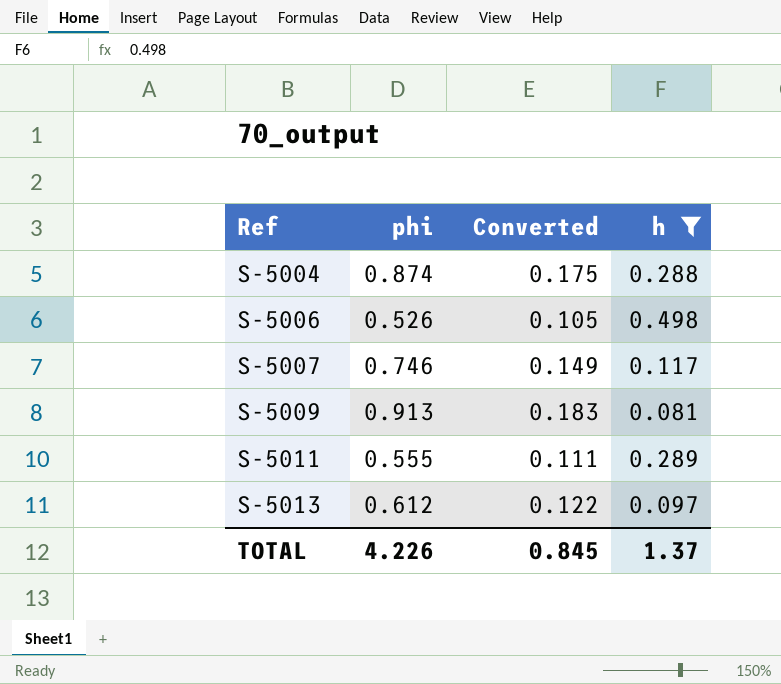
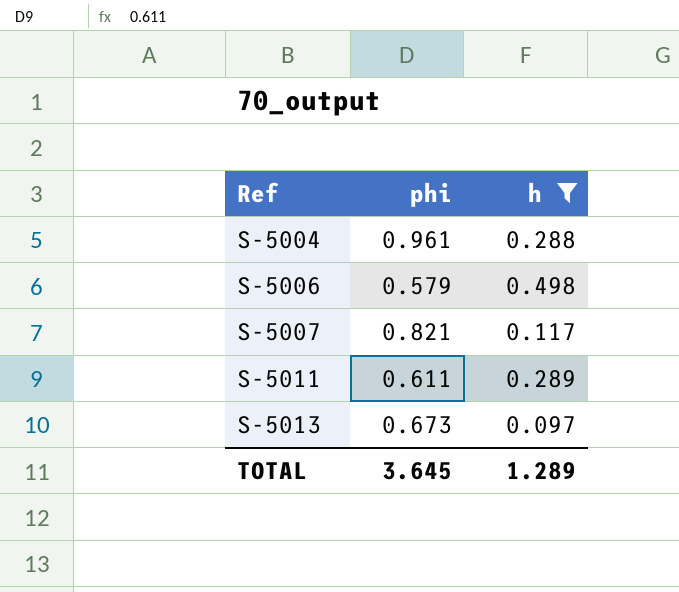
column Converted | formula: [phi] * 0.2 -> none
row S-5009: 0.913 | 0.183 | 0.081 -> none
S-5004 | phi: 0.874 -> 0.961
S-5006 | phi: 0.526 -> 0.579
S-5007 | phi: 0.746 -> 0.821
S-5011 | phi: 0.555 -> 0.611
S-5013 | phi: 0.612 -> 0.673
TOTAL | phi: 4.226 -> 3.645
TOTAL | h: 1.37 -> 1.289

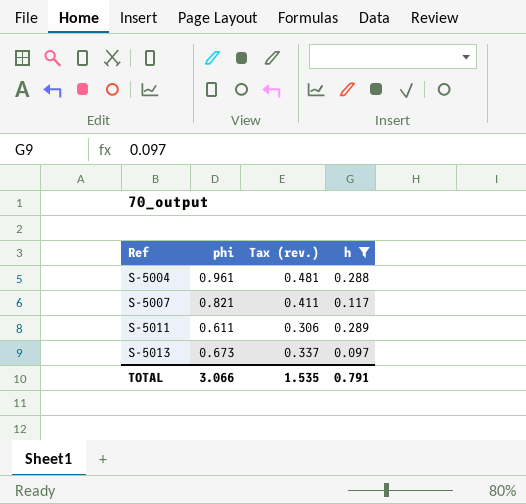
column Tax (rev.) | formula: none -> [phi] * 0.5
row S-5006: 0.579 | 0.498 -> none
TOTAL | phi: 3.645 -> 3.066
TOTAL | h: 1.289 -> 0.791

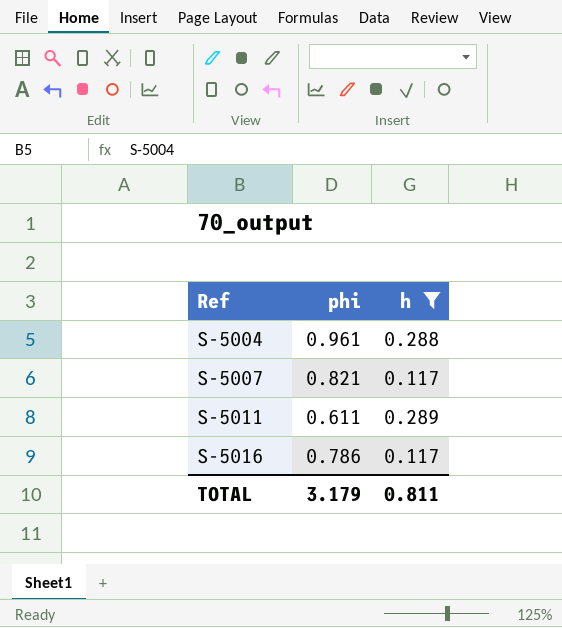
column Tax (rev.) | formula: [phi] * 0.5 -> none
row S-5013: 0.673 | 0.337 | 0.097 -> none
row S-5016: none -> 0.786 | 0.117
TOTAL | phi: 3.066 -> 3.179
TOTAL | h: 0.791 -> 0.811

